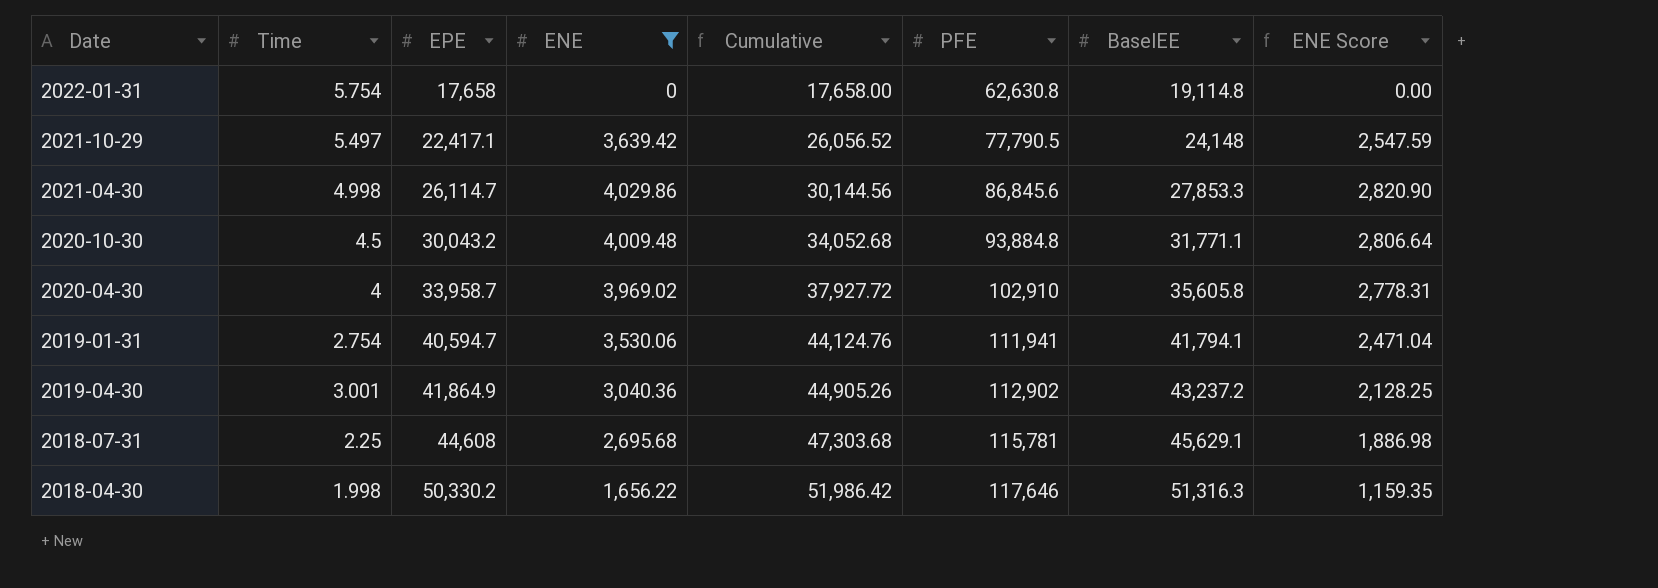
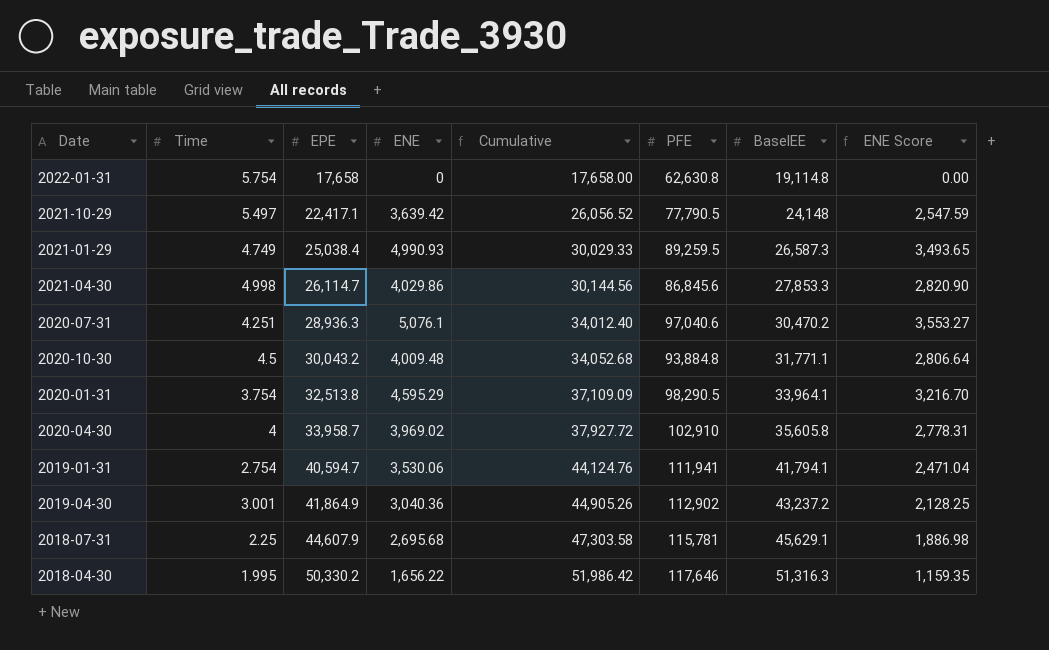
filter: ENE <= 4,029.86 -> none
2018-07-31 | EPE: 44,608 -> 44,607.9
2018-07-31 | Cumulative: 47,303.68 -> 47,303.58
2018-04-30 | Time: 1.998 -> 1.995

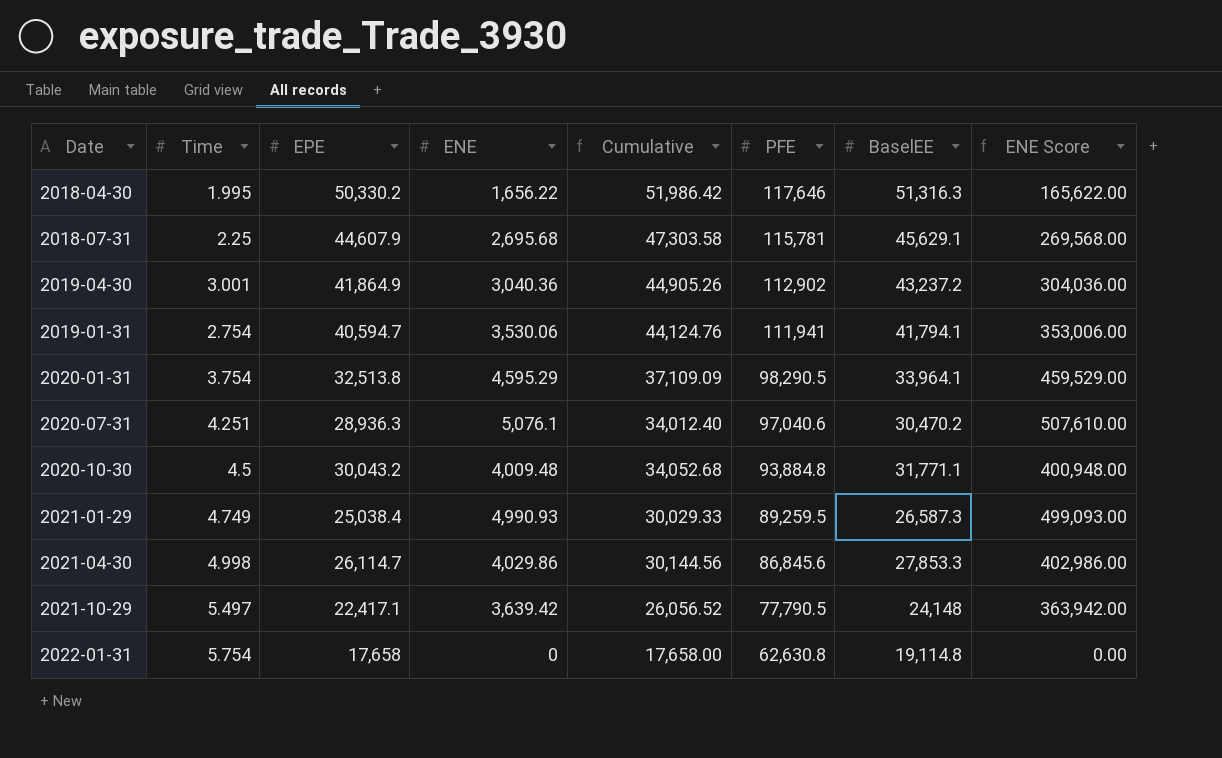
row order: EPE ascending -> PFE descending
column ENE Score | formula: [ENE] * 0.7 -> [ENE] * 100
row 2020-04-30: 4 | 33,958.7 | 3,969.02 | 37,927.72 | 102,910 | 35,605.8 | 2,778.31 -> none

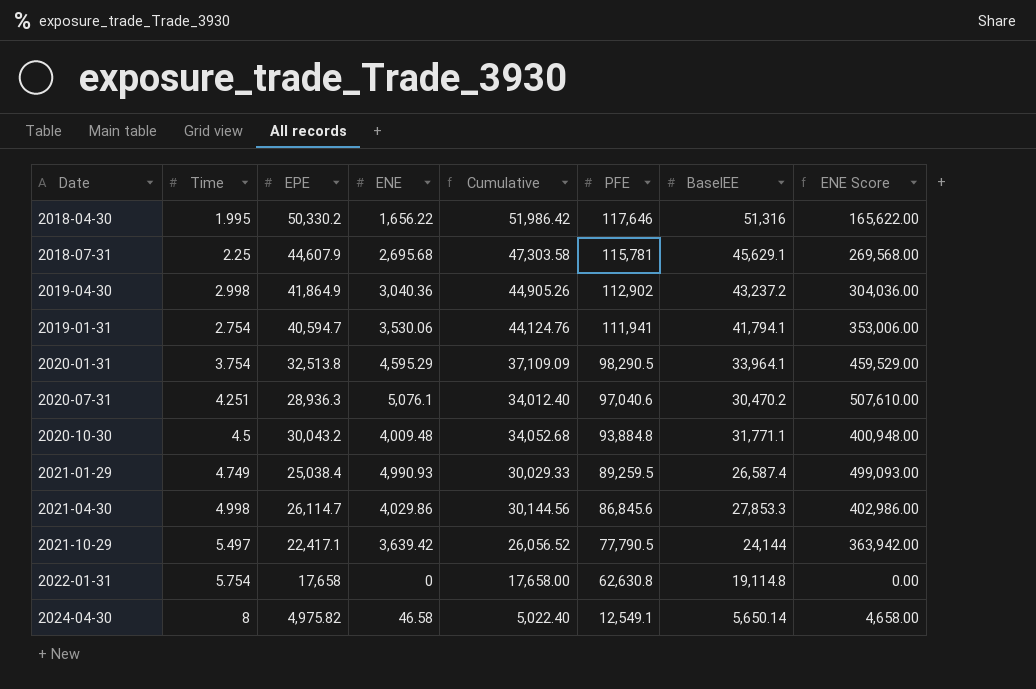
2018-04-30 | BaselEE: 51,316.3 -> 51,316
2019-04-30 | Time: 3.001 -> 2.998
2021-01-29 | BaselEE: 26,587.3 -> 26,587.4
2021-10-29 | BaselEE: 24,148 -> 24,144
row 2024-04-30: none -> 8 | 4,975.82 | 46.58 | 5,022.40 | 12,549.1 | 5,650.14 | 4,658.00

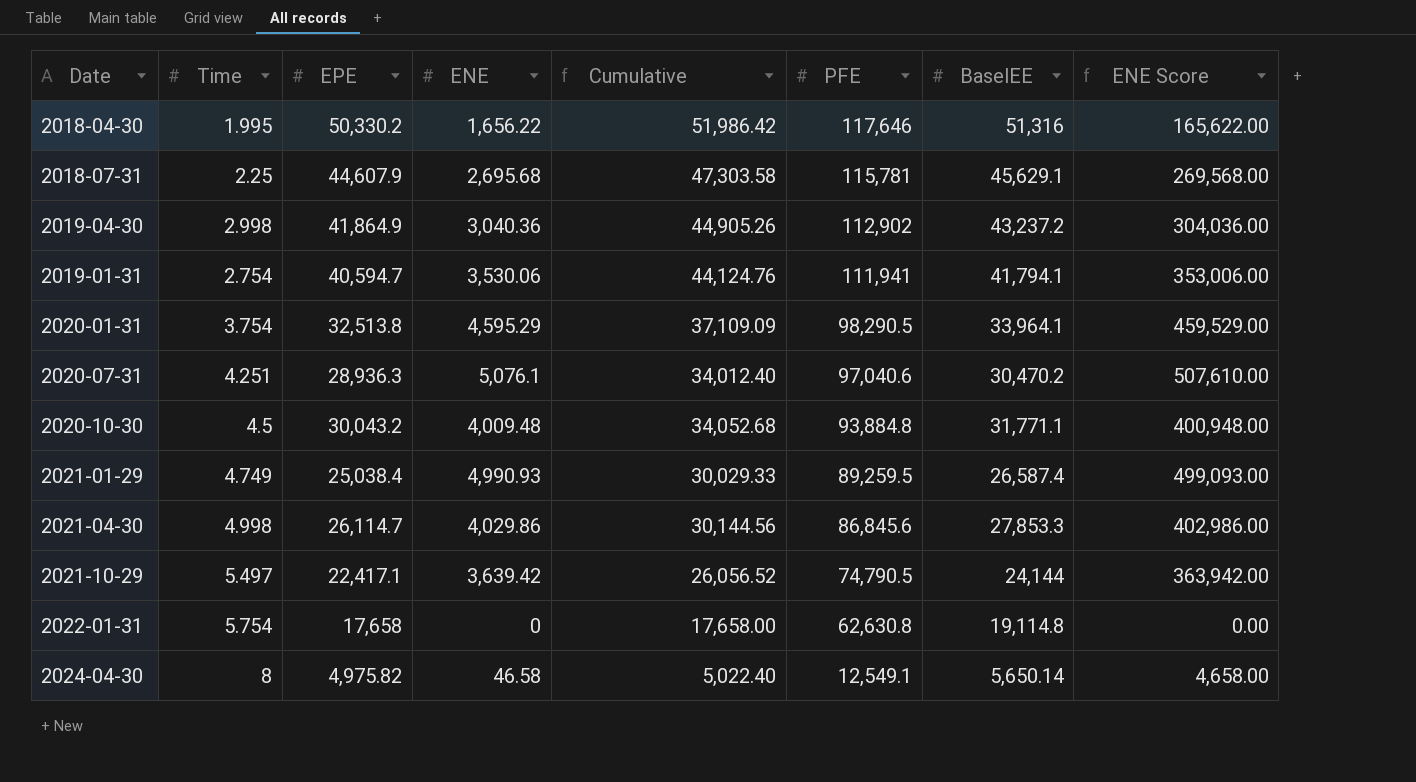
2021-10-29 | PFE: 77,790.5 -> 74,790.5

